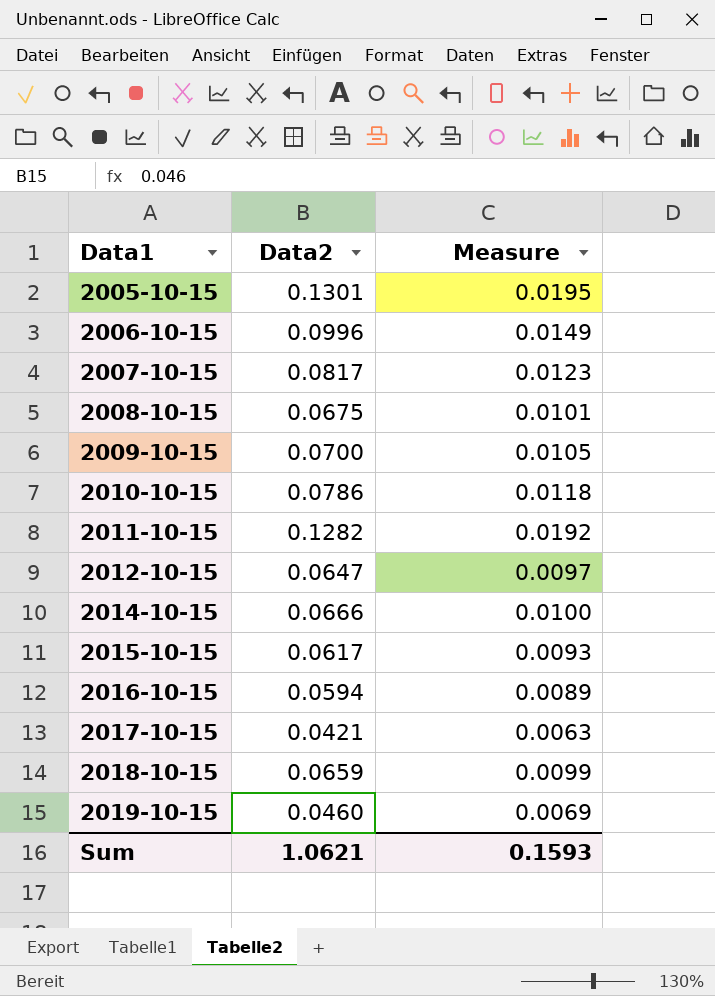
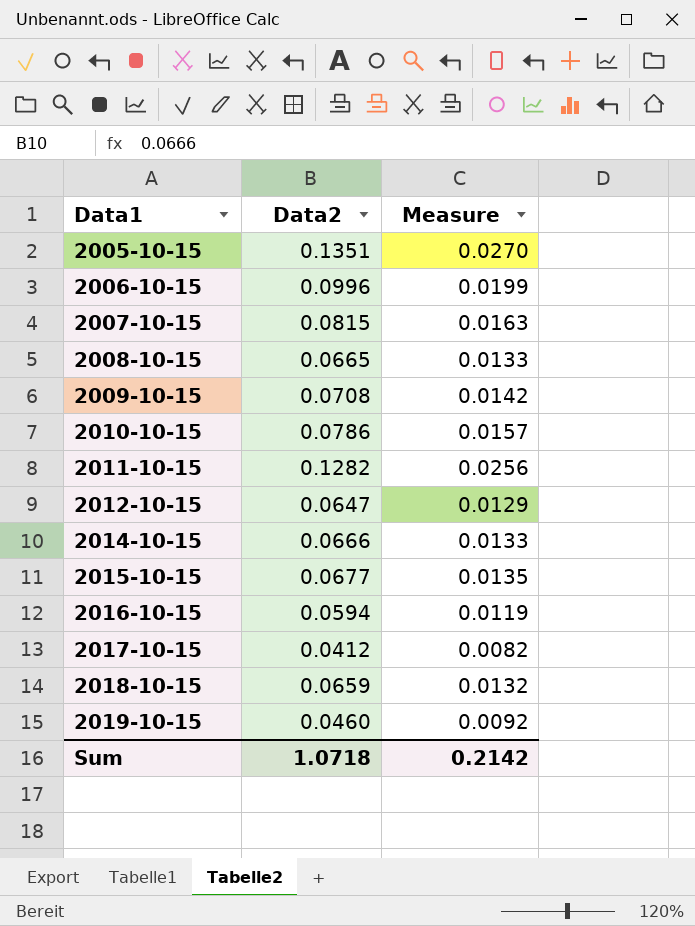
column Measure | formula: [Data2] * 0.15 -> [Data2] * 0.2
2005-10-15 | Data2: 0.1301 -> 0.1351
2007-10-15 | Data2: 0.0817 -> 0.0815
2008-10-15 | Data2: 0.0675 -> 0.0665
2009-10-15 | Data2: 0.0700 -> 0.0708
2015-10-15 | Data2: 0.0617 -> 0.0677
2017-10-15 | Data2: 0.0421 -> 0.0412
Sum | Data2: 1.0621 -> 1.0718
Sum | Measure: 0.1593 -> 0.2142

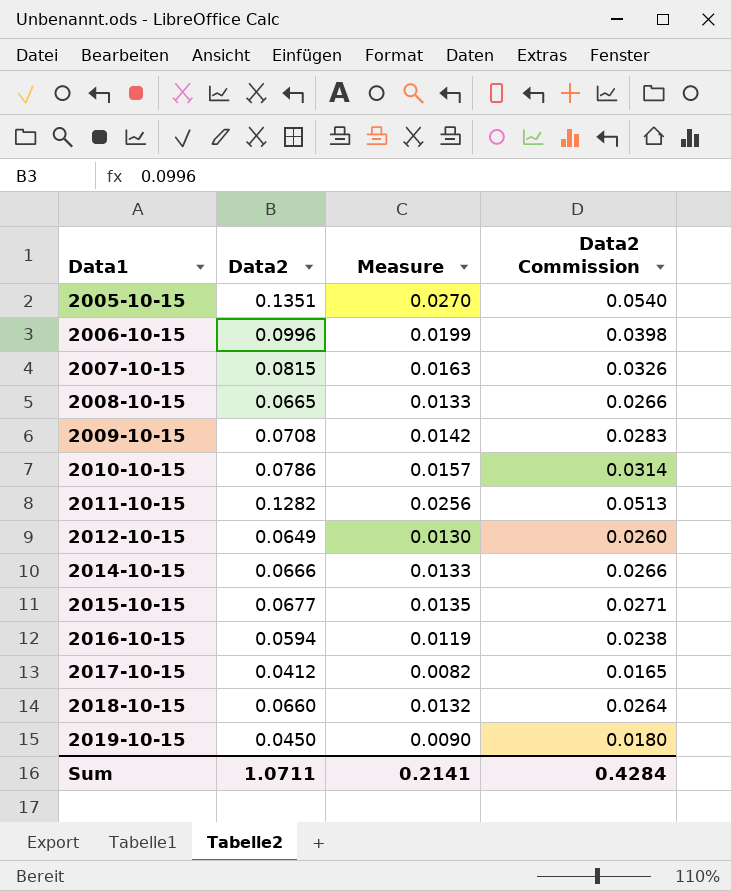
column Data2 Commission | formula: none -> [Data2] * 0.4
2012-10-15 | Data2: 0.0647 -> 0.0649
2012-10-15 | Measure: 0.0129 -> 0.0130
2018-10-15 | Data2: 0.0659 -> 0.0660
2019-10-15 | Data2: 0.0460 -> 0.0450
2019-10-15 | Measure: 0.0092 -> 0.0090
Sum | Data2: 1.0718 -> 1.0711
Sum | Measure: 0.2142 -> 0.2141

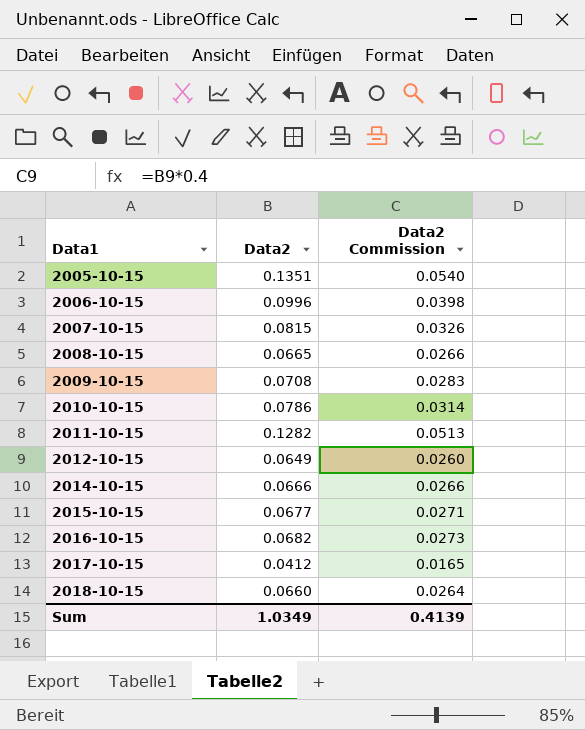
column Measure | formula: [Data2] * 0.2 -> none
row 2019-10-15: 0.0450 | 0.0090 | 0.0180 -> none
2016-10-15 | Data2: 0.0594 -> 0.0682
2016-10-15 | Data2 Commission: 0.0238 -> 0.0273
Sum | Data2: 1.0711 -> 1.0349
Sum | Data2 Commission: 0.4284 -> 0.4139

